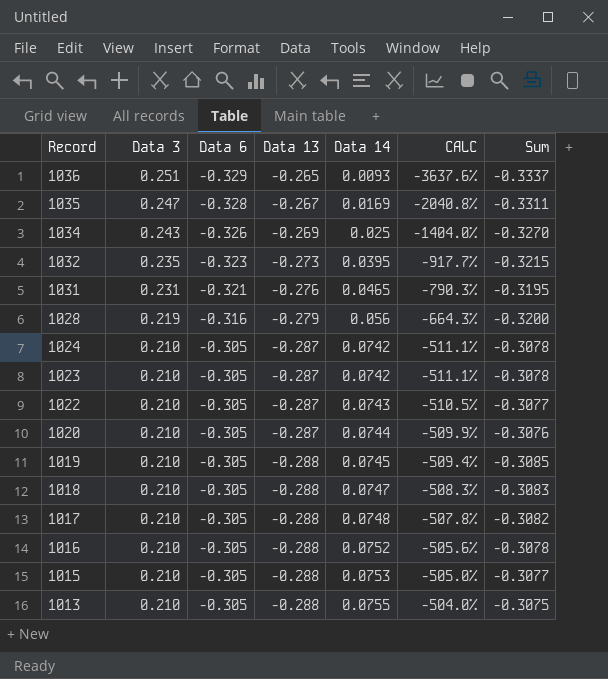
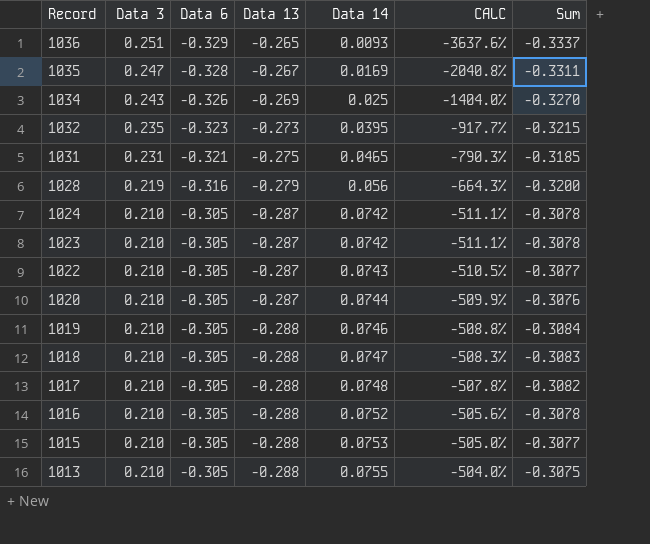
1031 | Data 13: -0.276 -> -0.275
1031 | Sum: -0.3195 -> -0.3185
1019 | Data 14: 0.0745 -> 0.0746
1019 | CALC: -509.4% -> -508.8%
1019 | Sum: -0.3085 -> -0.3084

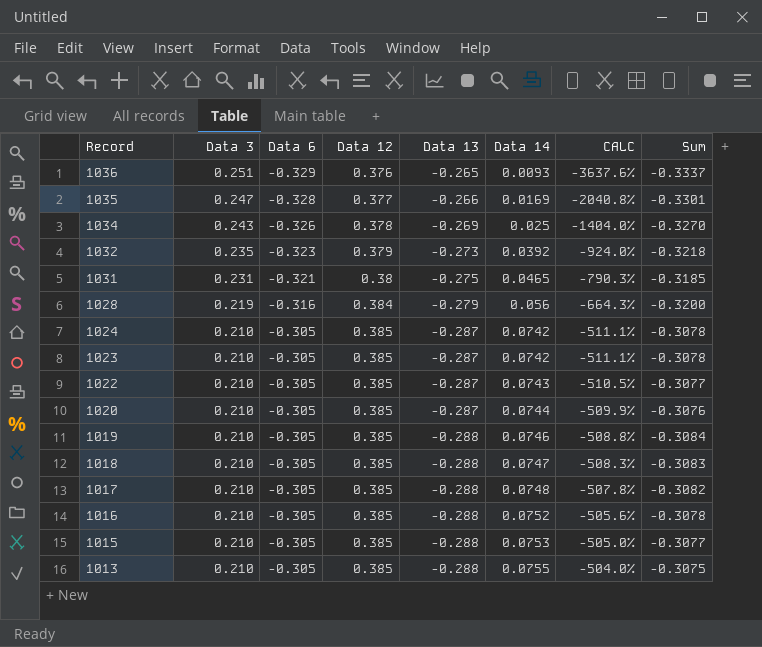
column Data 12 | position: none -> 4
1035 | Data 13: -0.267 -> -0.266
1035 | Sum: -0.3311 -> -0.3301
1032 | Data 14: 0.0395 -> 0.0392
1032 | CALC: -917.7% -> -924.0%
1032 | Sum: -0.3215 -> -0.3218

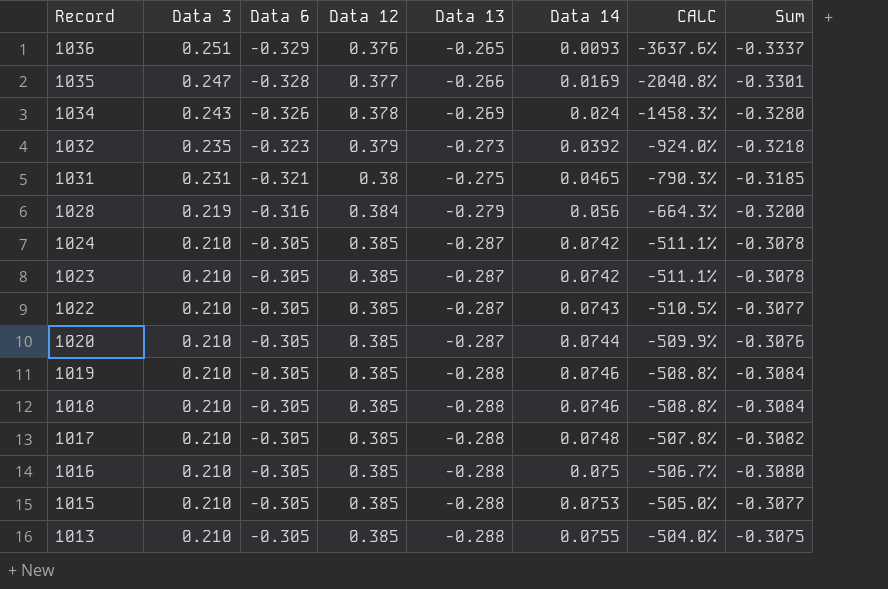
1034 | Data 14: 0.025 -> 0.024
1034 | CALC: -1404.0% -> -1458.3%
1034 | Sum: -0.3270 -> -0.3280
1018 | Data 14: 0.0747 -> 0.0746
1018 | CALC: -508.3% -> -508.8%
1018 | Sum: -0.3083 -> -0.3084
1016 | Data 14: 0.0752 -> 0.075
1016 | CALC: -505.6% -> -506.7%
1016 | Sum: -0.3078 -> -0.3080

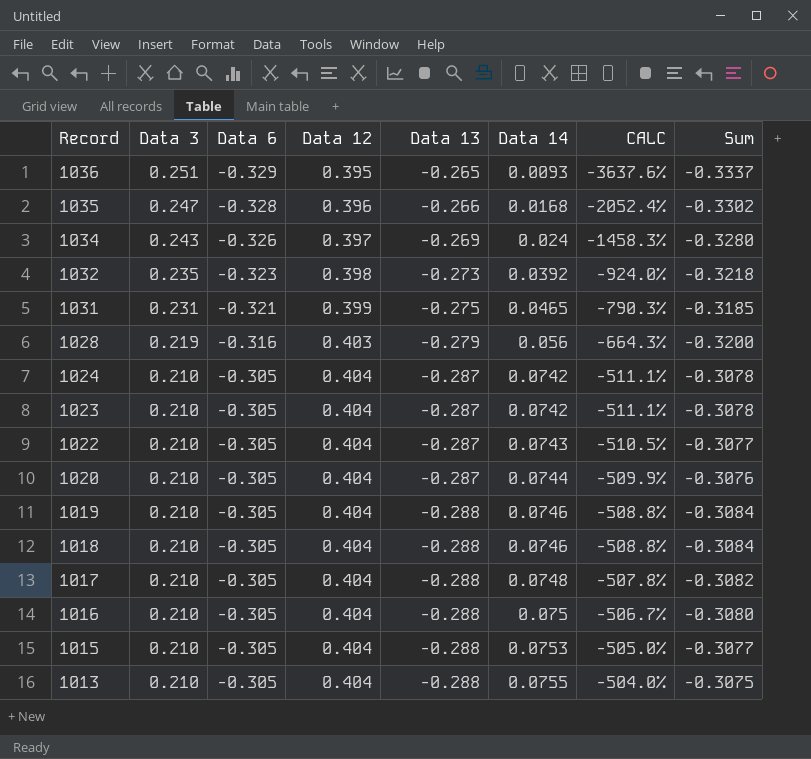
1036 | Data 12: 0.376 -> 0.395
1035 | Data 12: 0.377 -> 0.396
1035 | Data 14: 0.0169 -> 0.0168
1035 | CALC: -2040.8% -> -2052.4%
1035 | Sum: -0.3301 -> -0.3302
1034 | Data 12: 0.378 -> 0.397
1032 | Data 12: 0.379 -> 0.398
1031 | Data 12: 0.38 -> 0.399
1028 | Data 12: 0.384 -> 0.403
1024 | Data 12: 0.385 -> 0.404
1023 | Data 12: 0.385 -> 0.404
1022 | Data 12: 0.385 -> 0.404
1020 | Data 12: 0.385 -> 0.404
1019 | Data 12: 0.385 -> 0.404
1018 | Data 12: 0.385 -> 0.404
1017 | Data 12: 0.385 -> 0.404
1016 | Data 12: 0.385 -> 0.404
1015 | Data 12: 0.385 -> 0.404
1013 | Data 12: 0.385 -> 0.404

